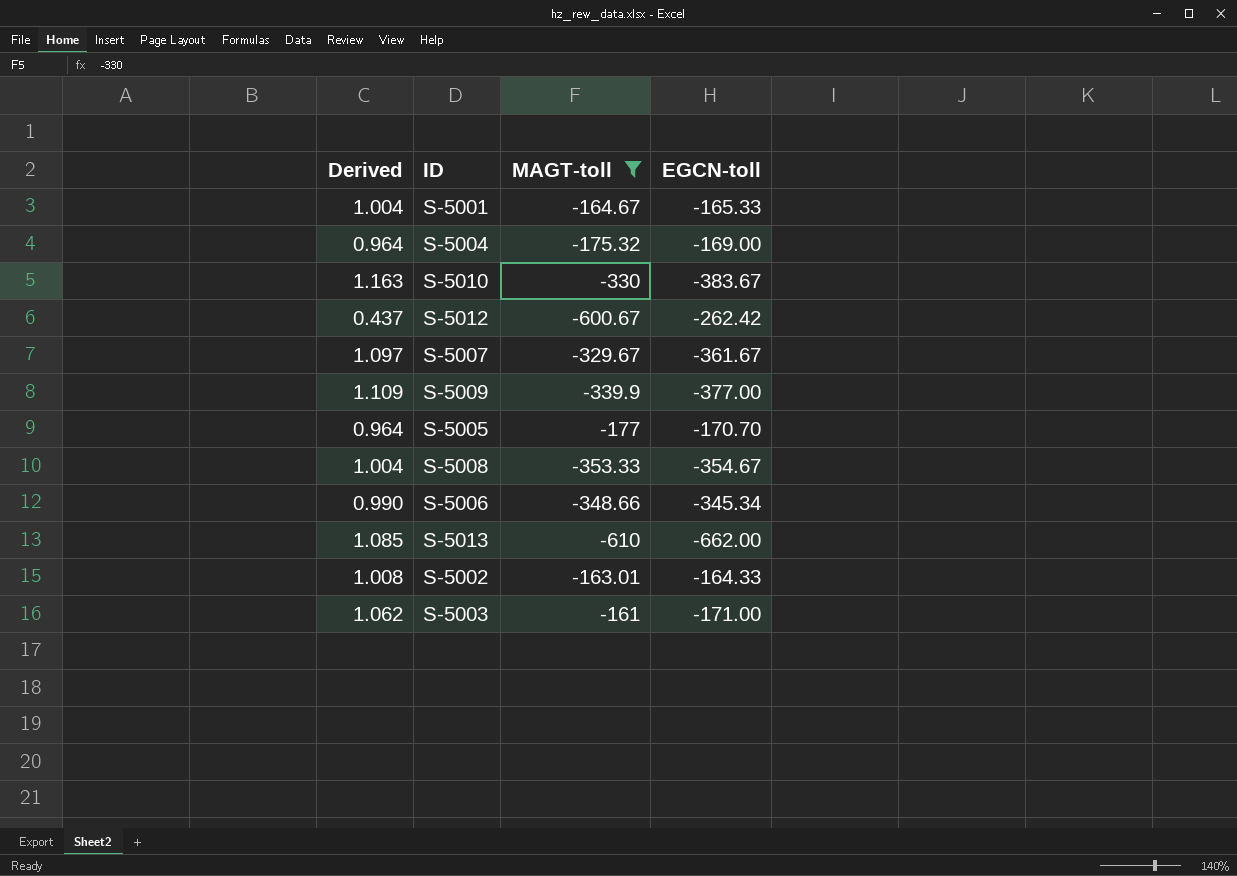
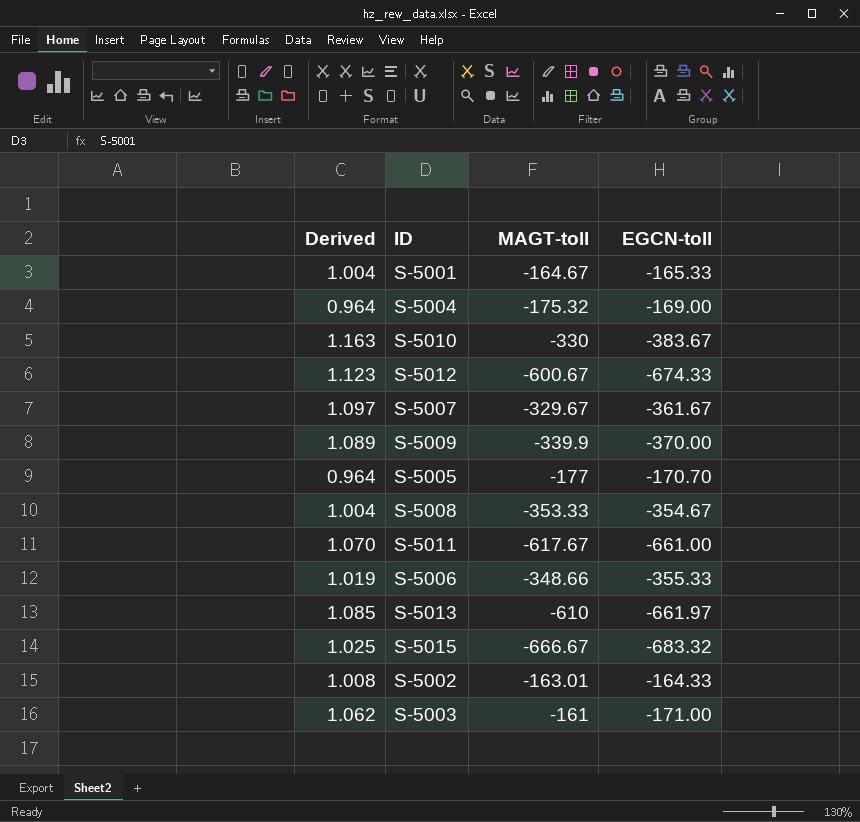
filter: MAGT-toll >= -610 -> none
S-5012 | Derived: 0.437 -> 1.123
S-5012 | EGCN-toll: -262.42 -> -674.33
S-5009 | Derived: 1.109 -> 1.089
S-5009 | EGCN-toll: -377.00 -> -370.00
S-5006 | Derived: 0.990 -> 1.019
S-5006 | EGCN-toll: -345.34 -> -355.33
S-5013 | EGCN-toll: -662.00 -> -661.97

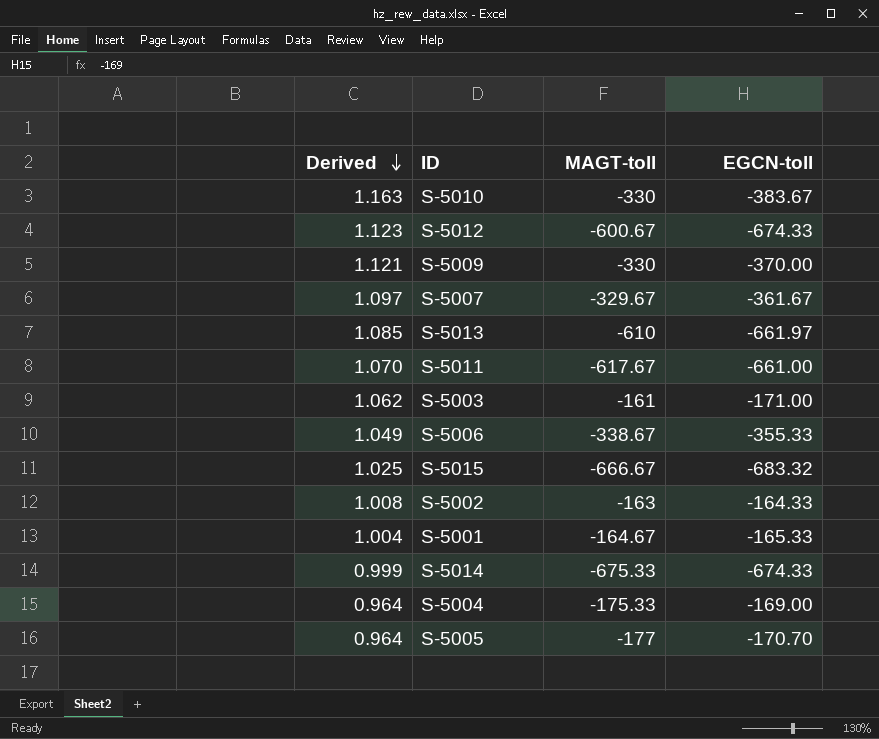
row order: none -> Derived descending
row S-5008: 1.004 | -353.33 | -354.67 -> none
S-5009 | Derived: 1.089 -> 1.121
S-5009 | MAGT-toll: -339.9 -> -330
S-5006 | Derived: 1.019 -> 1.049
S-5006 | MAGT-toll: -348.66 -> -338.67
S-5002 | MAGT-toll: -163.01 -> -163
row S-5014: none -> 0.999 | -675.33 | -674.33
S-5004 | MAGT-toll: -175.32 -> -175.33

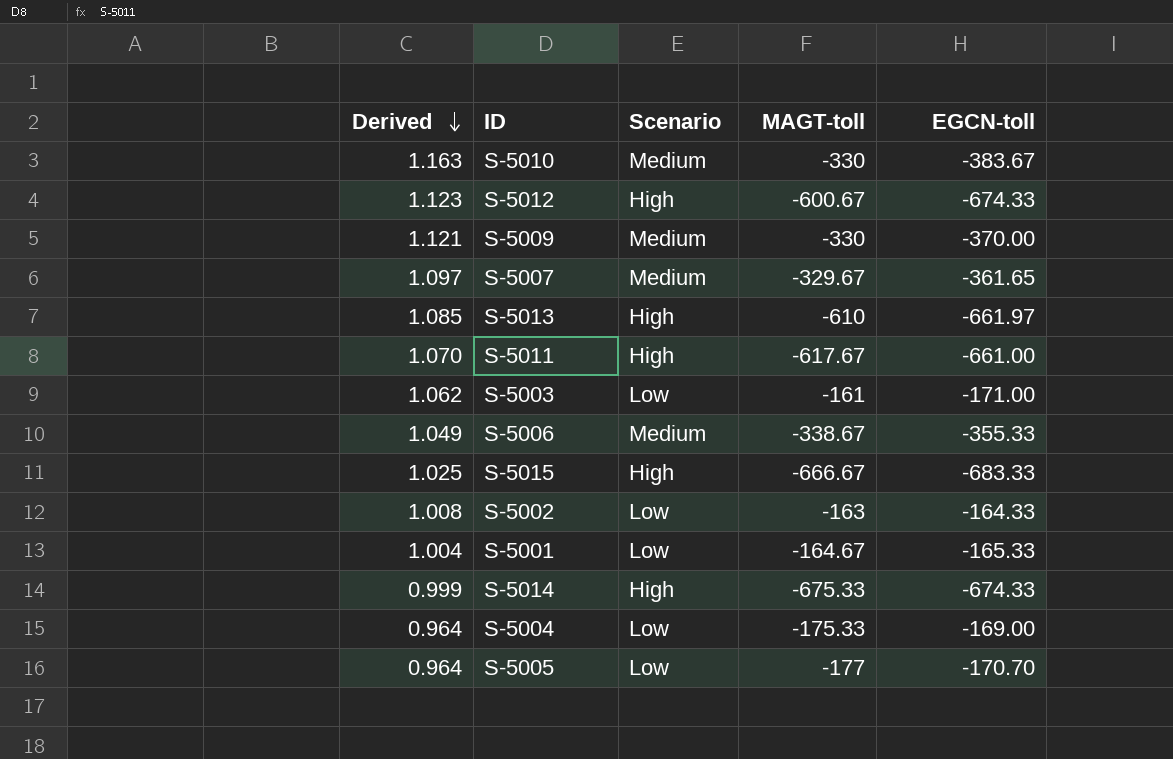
column Scenario | position: none -> 3
S-5007 | EGCN-toll: -361.67 -> -361.65
S-5015 | EGCN-toll: -683.32 -> -683.33

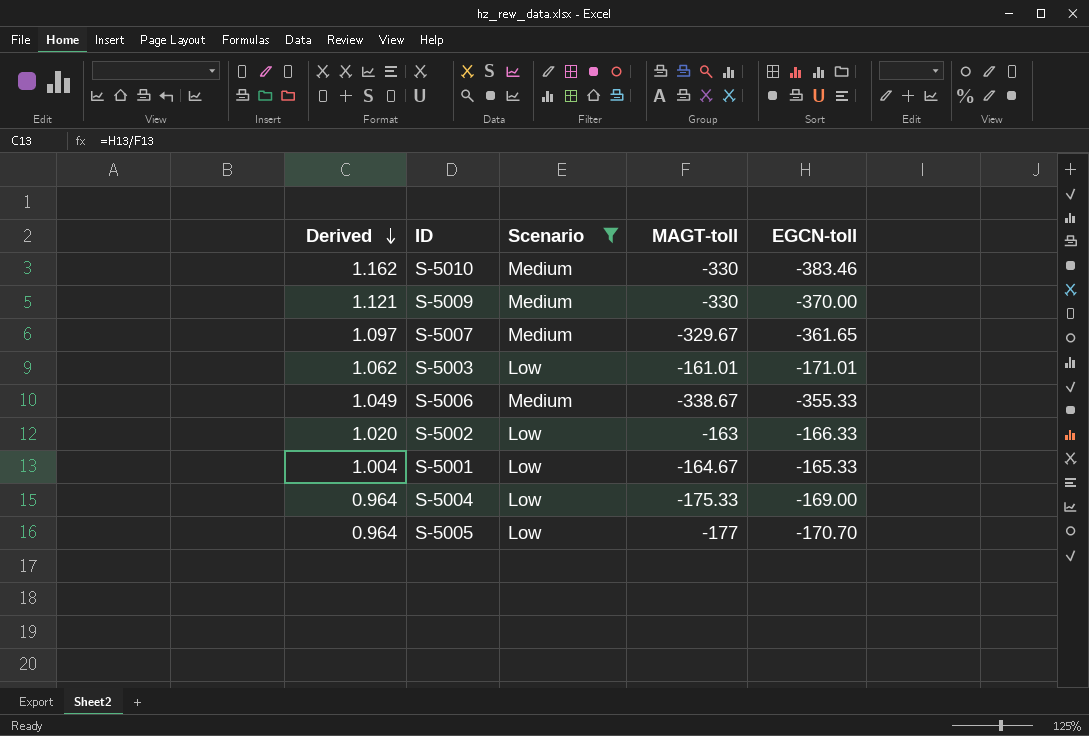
filter: none -> Scenario != High
S-5010 | Derived: 1.163 -> 1.162
S-5010 | EGCN-toll: -383.67 -> -383.46
S-5003 | MAGT-toll: -161 -> -161.01
S-5003 | EGCN-toll: -171.00 -> -171.01
S-5002 | Derived: 1.008 -> 1.020
S-5002 | EGCN-toll: -164.33 -> -166.33

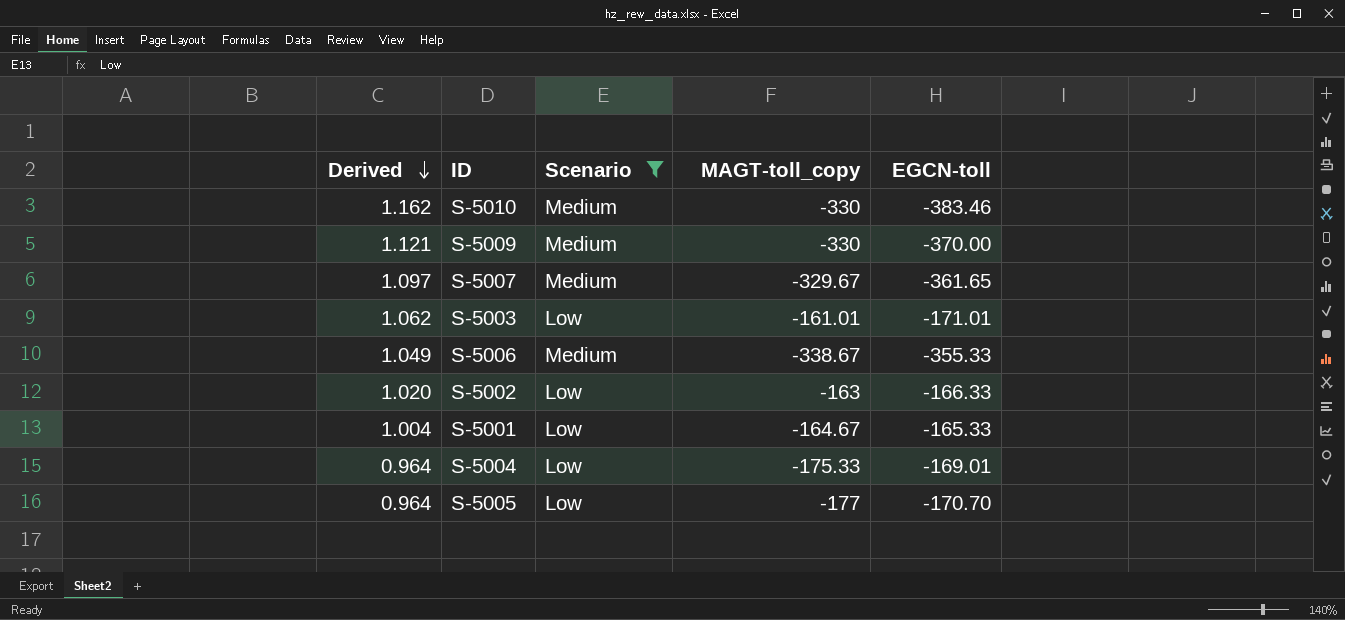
column name: MAGT-toll -> MAGT-toll_copy
S-5004 | EGCN-toll: -169.00 -> -169.01

